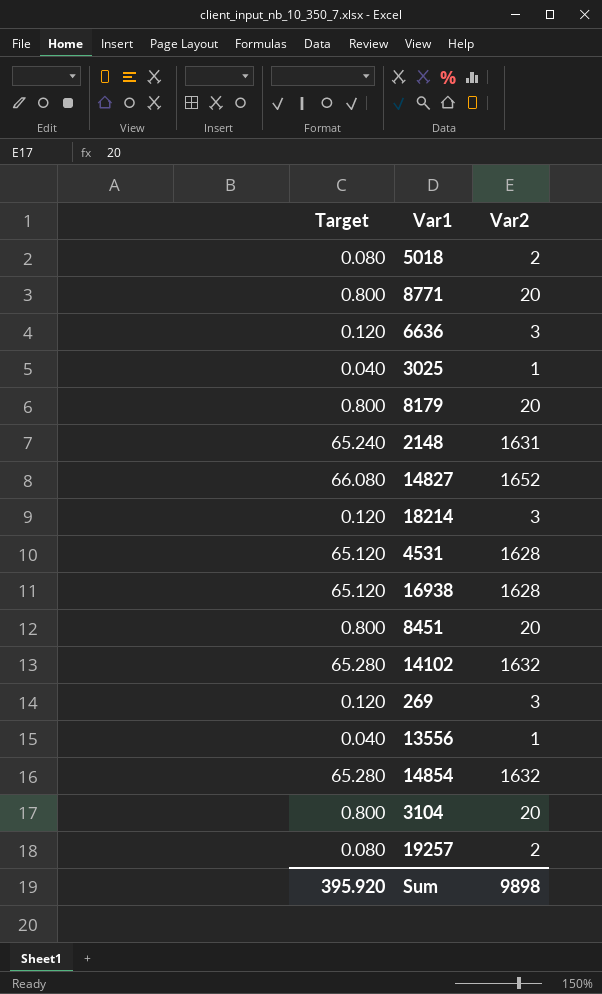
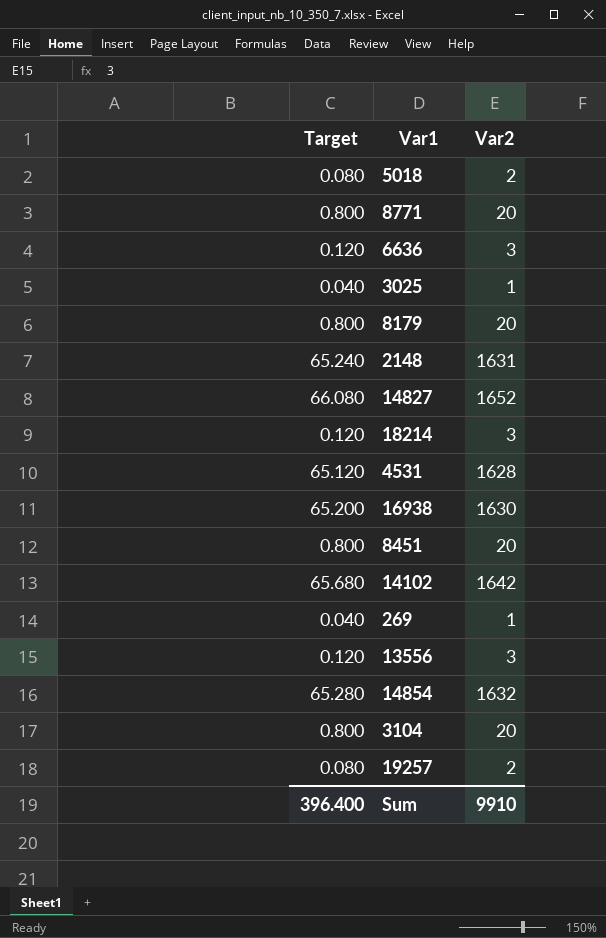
16938 | Target: 65.120 -> 65.200
16938 | Var2: 1628 -> 1630
14102 | Target: 65.280 -> 65.680
14102 | Var2: 1632 -> 1642
269 | Target: 0.120 -> 0.040
269 | Var2: 3 -> 1
13556 | Target: 0.040 -> 0.120
13556 | Var2: 1 -> 3
Sum | Target: 395.920 -> 396.400
Sum | Var2: 9898 -> 9910

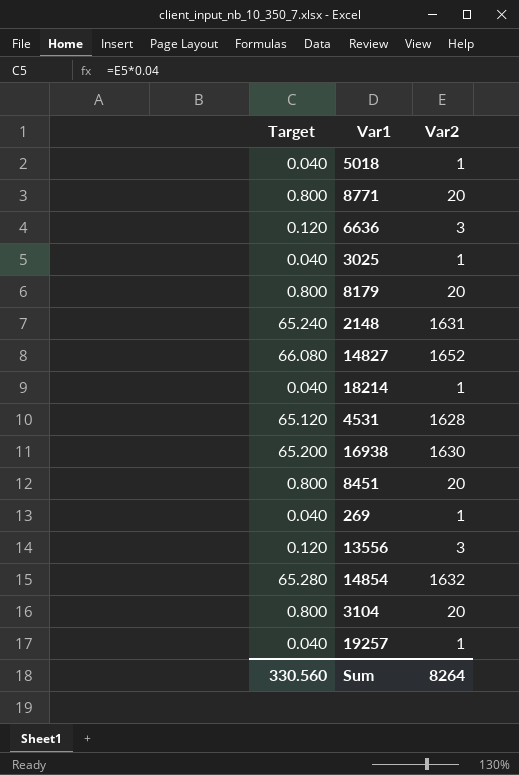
row 14102: 65.680 | 1642 -> none
5018 | Target: 0.080 -> 0.040
5018 | Var2: 2 -> 1
18214 | Target: 0.120 -> 0.040
18214 | Var2: 3 -> 1
19257 | Target: 0.080 -> 0.040
19257 | Var2: 2 -> 1
Sum | Target: 396.400 -> 330.560
Sum | Var2: 9910 -> 8264

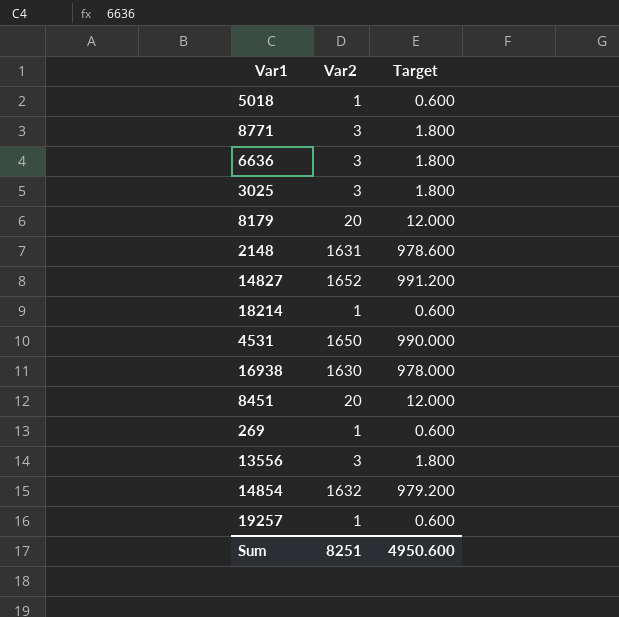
column Target | formula: [Var2] * 0.04 -> [Var2] * 0.6
column Target | position: 1 -> 3
row 3104: 0.800 | 20 -> none
8771 | Var2: 20 -> 3
3025 | Var2: 1 -> 3
4531 | Var2: 1628 -> 1650
Sum | Var2: 8264 -> 8251
Sum | Target: 330.560 -> 4950.600

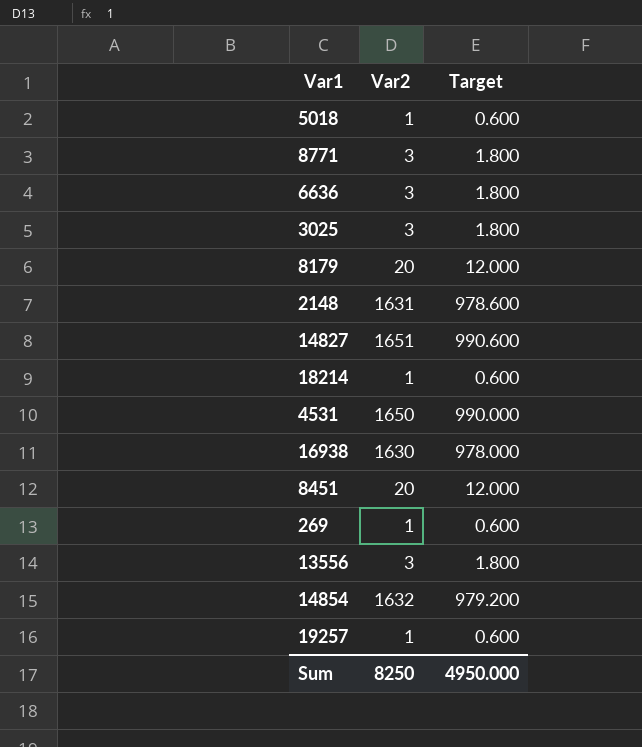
14827 | Var2: 1652 -> 1651
14827 | Target: 991.200 -> 990.600
Sum | Var2: 8251 -> 8250
Sum | Target: 4950.600 -> 4950.000

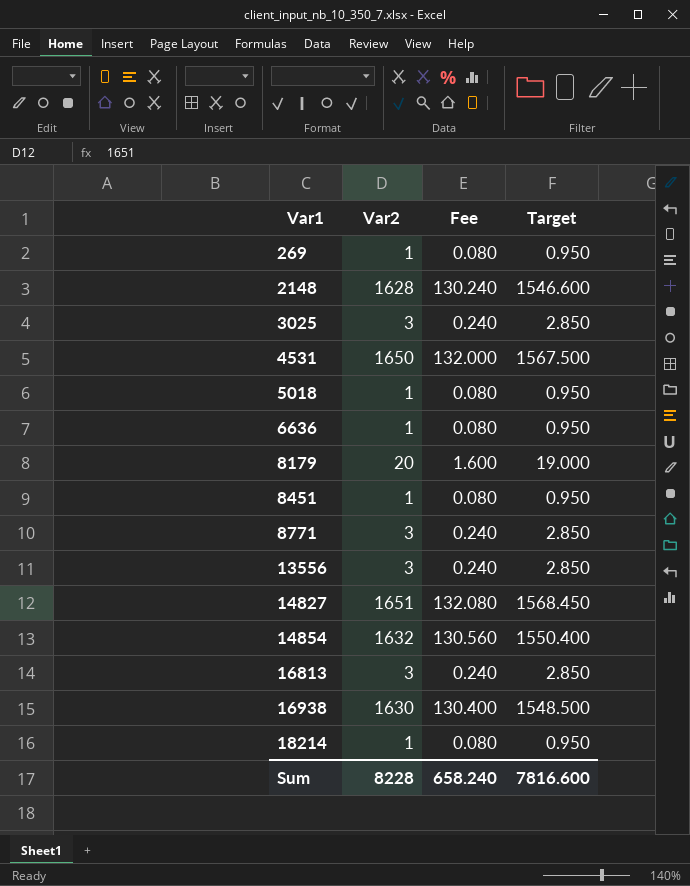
row order: none -> Var1 ascending
column Fee | formula: none -> [Var2] * 0.08
column Target | formula: [Var2] * 0.6 -> [Var2] * 0.95
row 19257: 1 | 0.600 -> none
2148 | Var2: 1631 -> 1628
6636 | Var2: 3 -> 1
8451 | Var2: 20 -> 1
row 16813: none -> 3 | 0.240 | 2.850
Sum | Var2: 8250 -> 8228
Sum | Target: 4950.000 -> 7816.600

